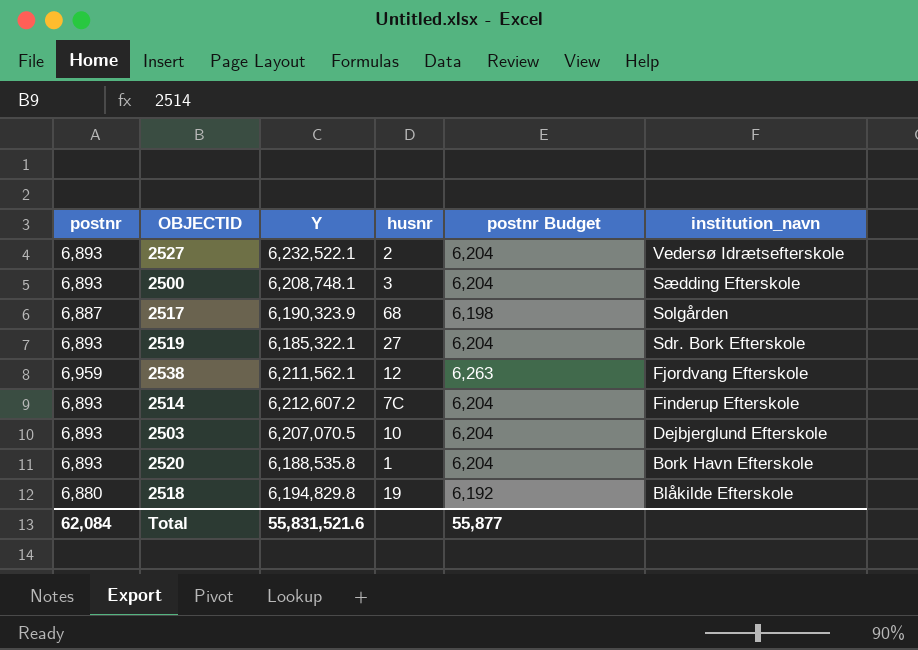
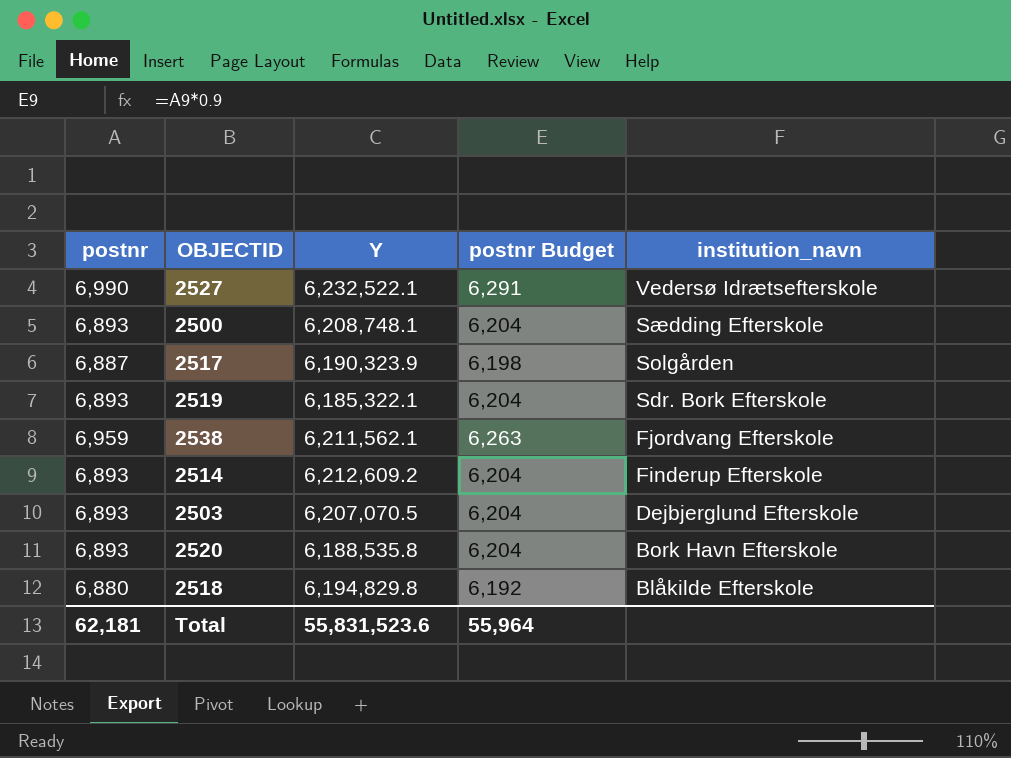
column husnr | position: 4 -> none
2527 | postnr: 6,893 -> 6,990
2527 | postnr Budget: 6,204 -> 6,291
2514 | Y: 6,212,607.2 -> 6,212,609.2
Total | postnr: 62,084 -> 62,181
Total | Y: 55,831,521.6 -> 55,831,523.6
Total | postnr Budget: 55,877 -> 55,964

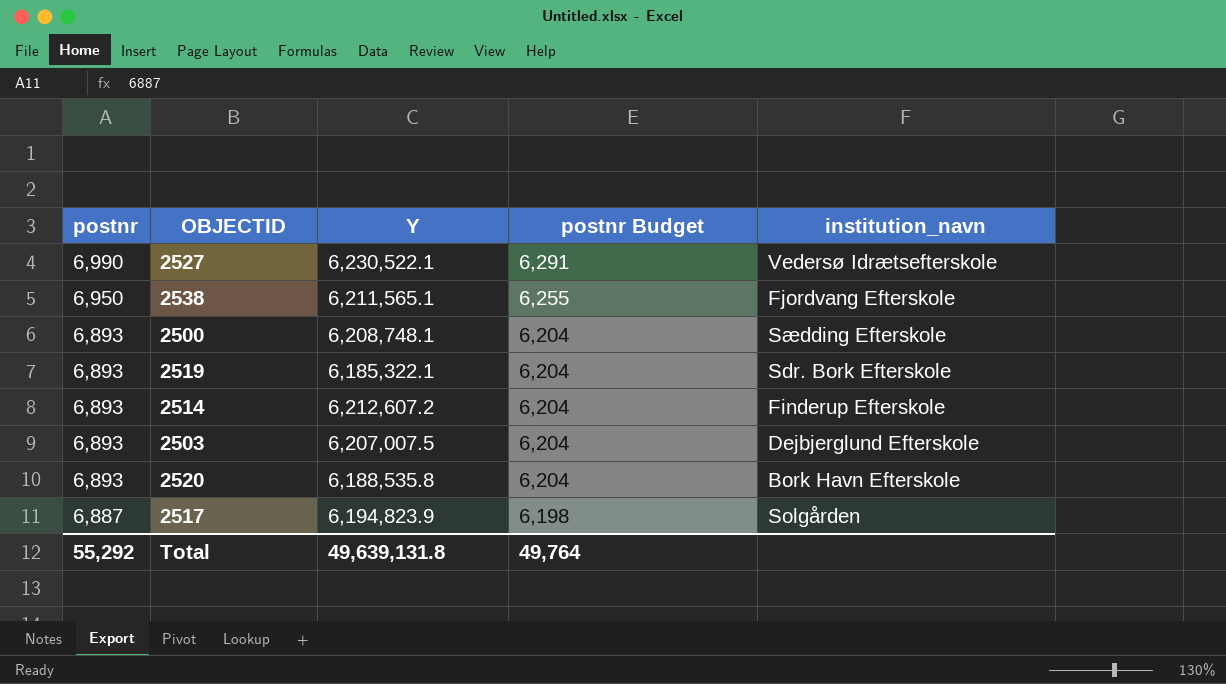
row order: institution_navn descending -> postnr descending
row 2518: 6,880 | 6,194,829.8 | 6,192 | Blåkilde Efterskole -> none
2527 | Y: 6,232,522.1 -> 6,230,522.1
2538 | postnr: 6,959 -> 6,950
2538 | Y: 6,211,562.1 -> 6,211,565.1
2538 | postnr Budget: 6,263 -> 6,255
2514 | Y: 6,212,609.2 -> 6,212,607.2
2503 | Y: 6,207,070.5 -> 6,207,007.5
2517 | Y: 6,190,323.9 -> 6,194,823.9
Total | postnr: 62,181 -> 55,292
Total | Y: 55,831,523.6 -> 49,639,131.8
Total | postnr Budget: 55,964 -> 49,764

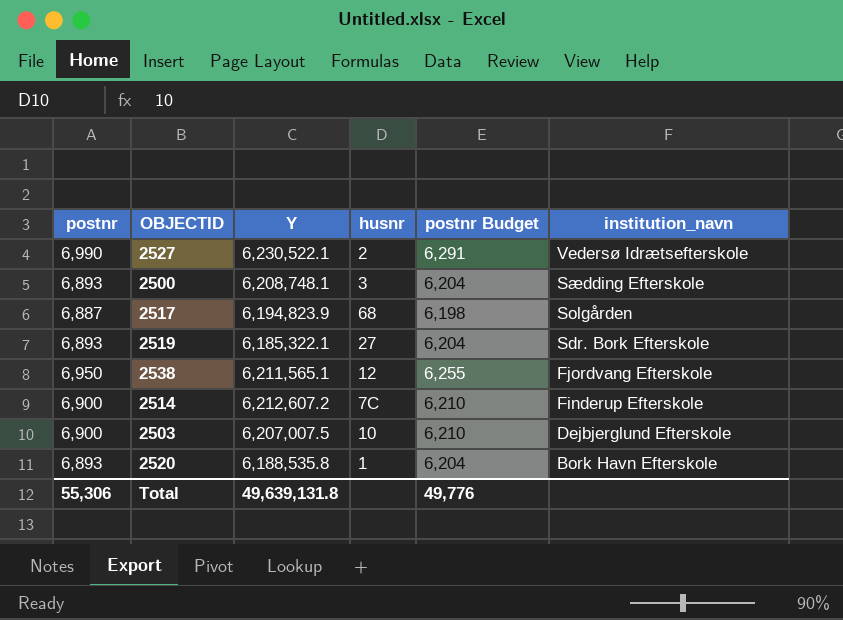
row order: postnr descending -> institution_navn descending
column husnr | position: none -> 4
2514 | postnr: 6,893 -> 6,900
2514 | postnr Budget: 6,204 -> 6,210
2503 | postnr: 6,893 -> 6,900
2503 | postnr Budget: 6,204 -> 6,210
Total | postnr: 55,292 -> 55,306
Total | postnr Budget: 49,764 -> 49,776

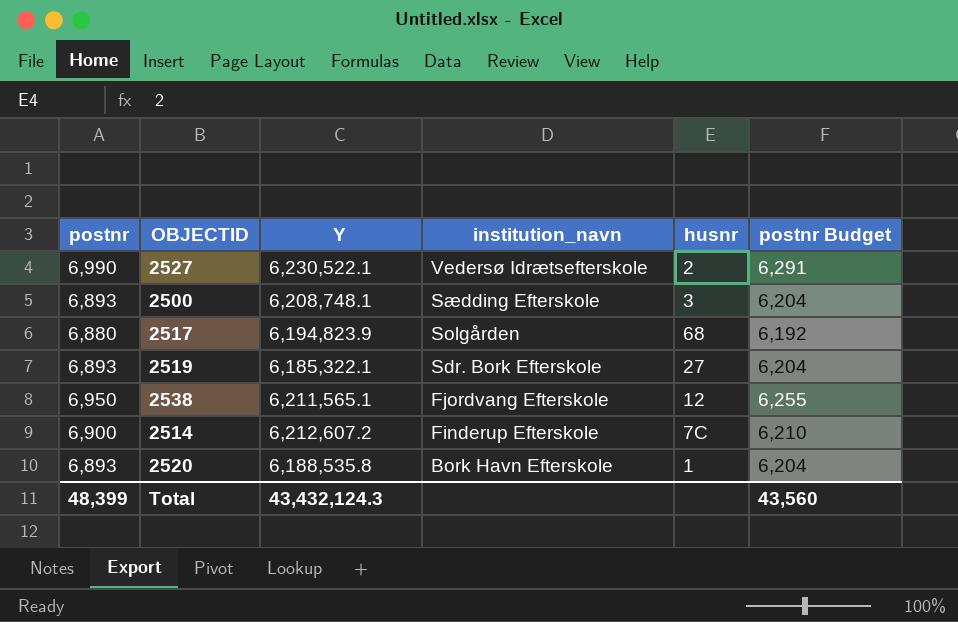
column institution_navn | position: 6 -> 4
row 2503: 6,900 | 6,207,007.5 | 10 | 6,210 | Dejbjerglund Efterskole -> none
2517 | postnr: 6,887 -> 6,880
2517 | postnr Budget: 6,198 -> 6,192
Total | postnr: 55,306 -> 48,399
Total | Y: 49,639,131.8 -> 43,432,124.3
Total | postnr Budget: 49,776 -> 43,560

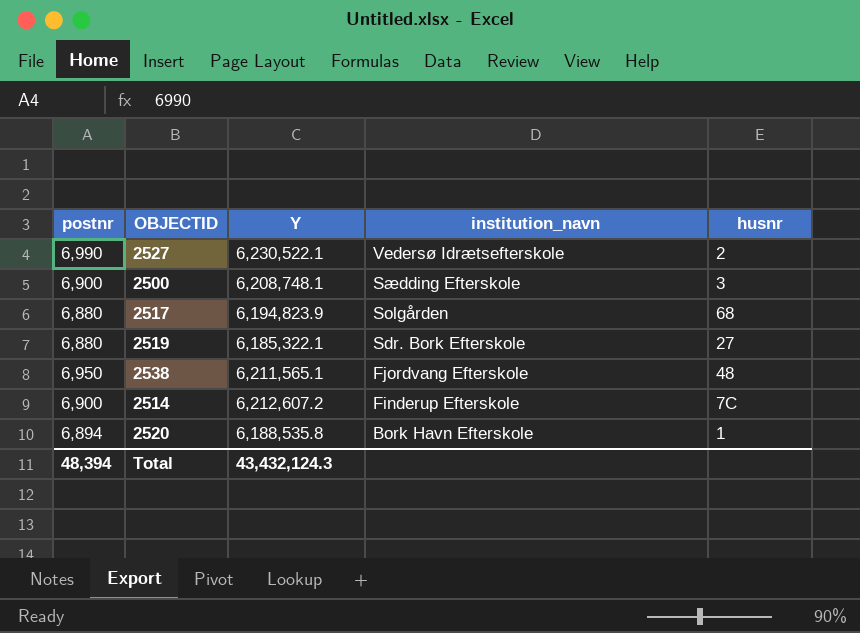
column postnr Budget | formula: [postnr] * 0.9 -> none
2500 | postnr: 6,893 -> 6,900
2519 | postnr: 6,893 -> 6,880
2538 | husnr: 12 -> 48
2520 | postnr: 6,893 -> 6,894
Total | postnr: 48,399 -> 48,394

